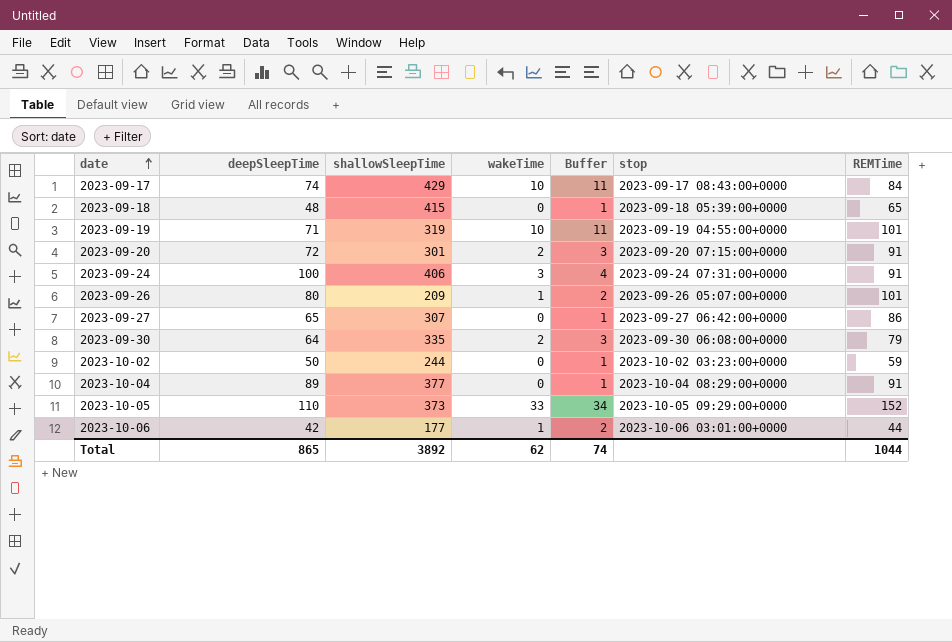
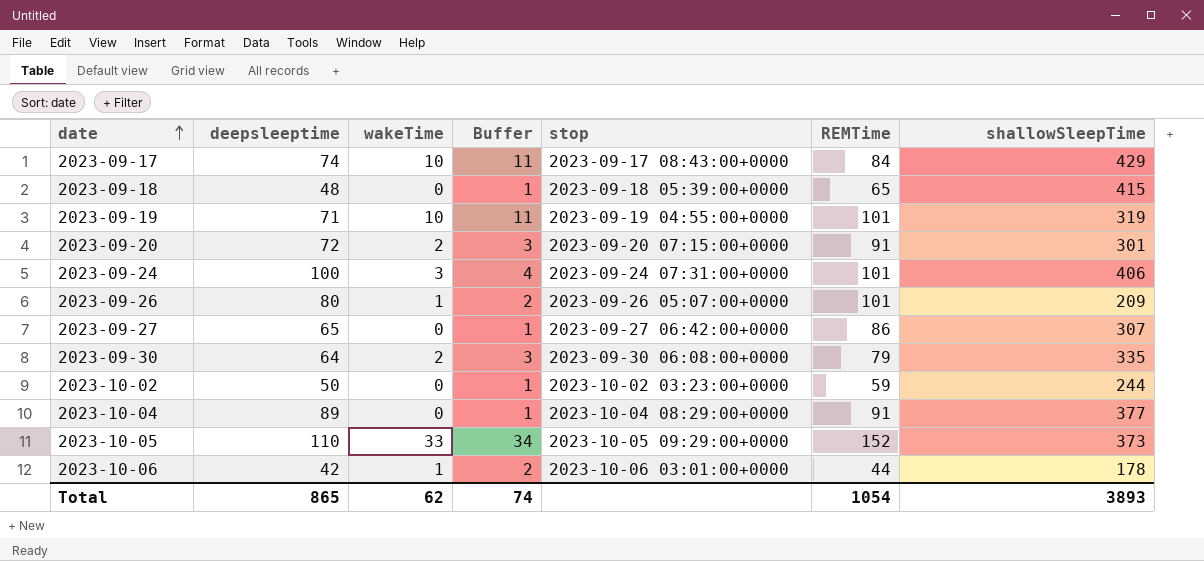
column name: deepSleepTime -> deepsleeptime
column shallowSleepTime | position: 3 -> 7
2023-09-24 | REMTime: 91 -> 101
2023-10-06 | shallowSleepTime: 177 -> 178
Total | REMTime: 1044 -> 1054
Total | shallowSleepTime: 3892 -> 3893

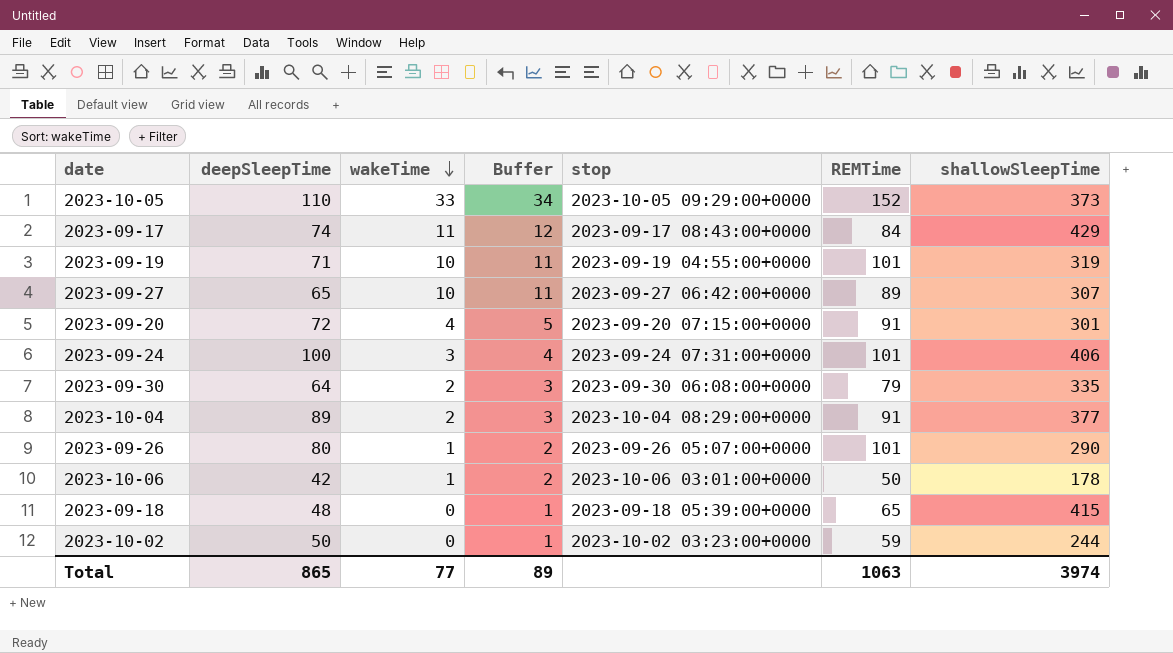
row order: date ascending -> wakeTime descending
column name: deepsleeptime -> deepSleepTime
2023-09-17 | wakeTime: 10 -> 11
2023-09-17 | Buffer: 11 -> 12
2023-09-27 | wakeTime: 0 -> 10
2023-09-27 | Buffer: 1 -> 11
2023-09-27 | REMTime: 86 -> 89
2023-09-20 | wakeTime: 2 -> 4
2023-09-20 | Buffer: 3 -> 5
2023-10-04 | wakeTime: 0 -> 2
2023-10-04 | Buffer: 1 -> 3
2023-09-26 | shallowSleepTime: 209 -> 290
2023-10-06 | REMTime: 44 -> 50
Total | wakeTime: 62 -> 77
Total | Buffer: 74 -> 89
Total | REMTime: 1054 -> 1063
Total | shallowSleepTime: 3893 -> 3974

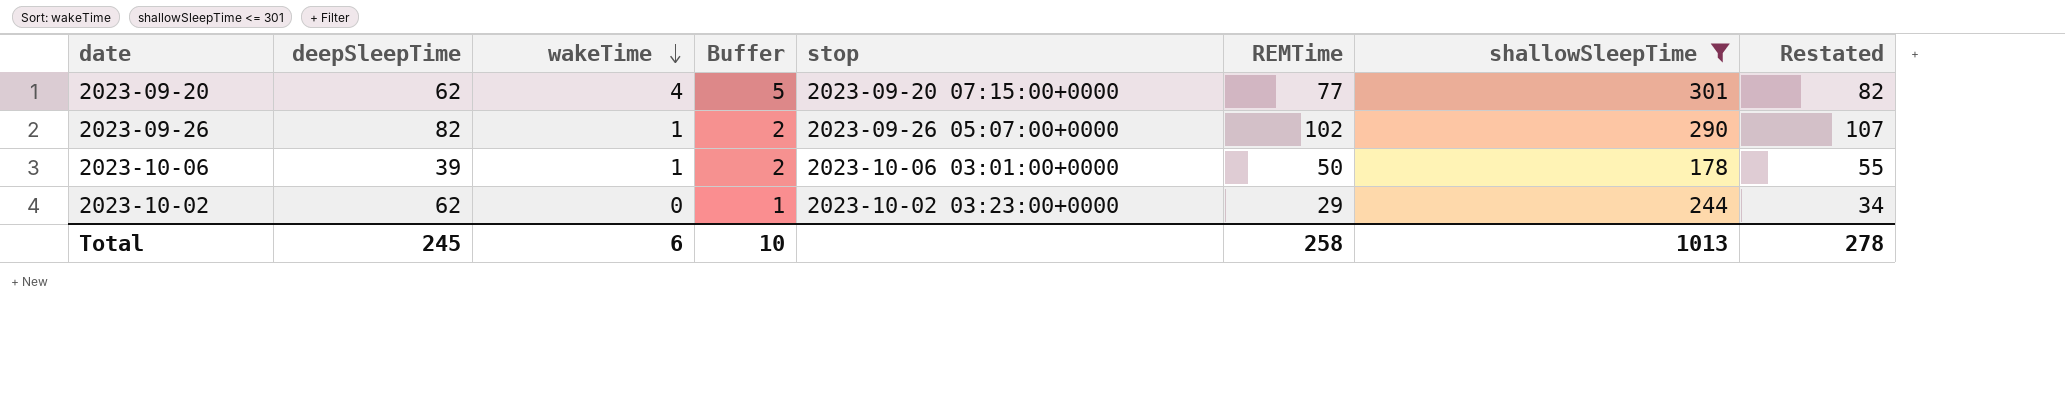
filter: none -> shallowSleepTime <= 301
column Restated | formula: none -> [REMTime] + 5
2023-09-20 | deepSleepTime: 72 -> 62
2023-09-20 | REMTime: 91 -> 77
2023-09-26 | deepSleepTime: 80 -> 82
2023-09-26 | REMTime: 101 -> 102
2023-10-06 | deepSleepTime: 42 -> 39
2023-10-02 | deepSleepTime: 50 -> 62
2023-10-02 | REMTime: 59 -> 29
Total | deepSleepTime: 865 -> 245
Total | wakeTime: 77 -> 6
Total | Buffer: 89 -> 10
Total | REMTime: 1063 -> 258
Total | shallowSleepTime: 3974 -> 1013

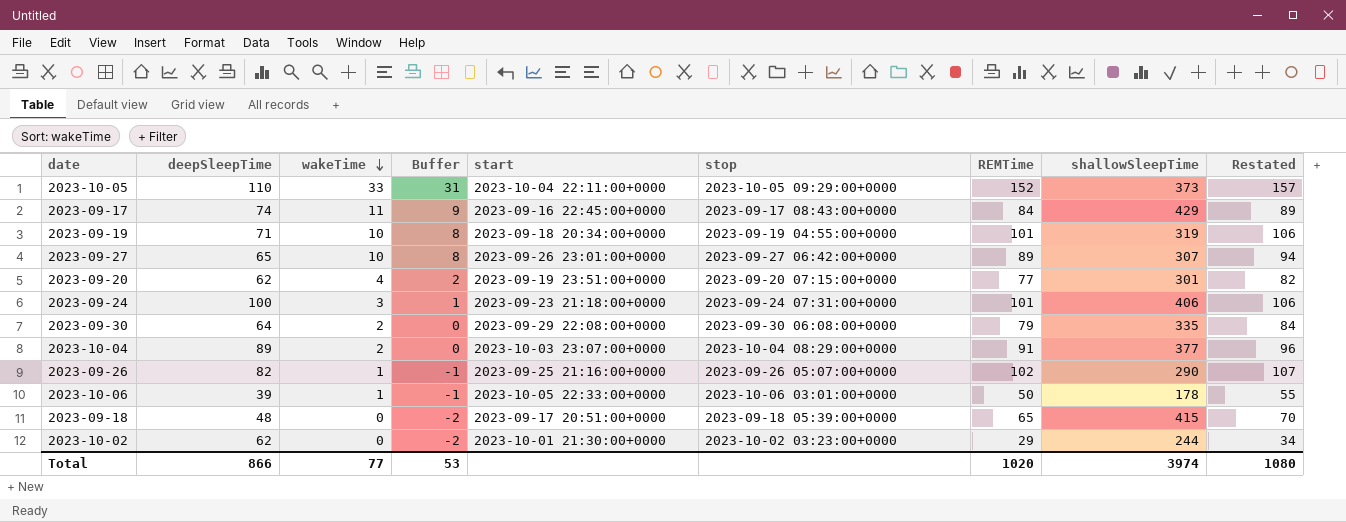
filter: shallowSleepTime <= 301 -> none
column Buffer | formula: [wakeTime] + 1 -> [wakeTime] - 2
column start | position: none -> 5
Total | deepSleepTime: 245 -> 866
Total | wakeTime: 6 -> 77
Total | Buffer: 10 -> 53
Total | REMTime: 258 -> 1020
Total | shallowSleepTime: 1013 -> 3974
Total | Restated: 278 -> 1080

